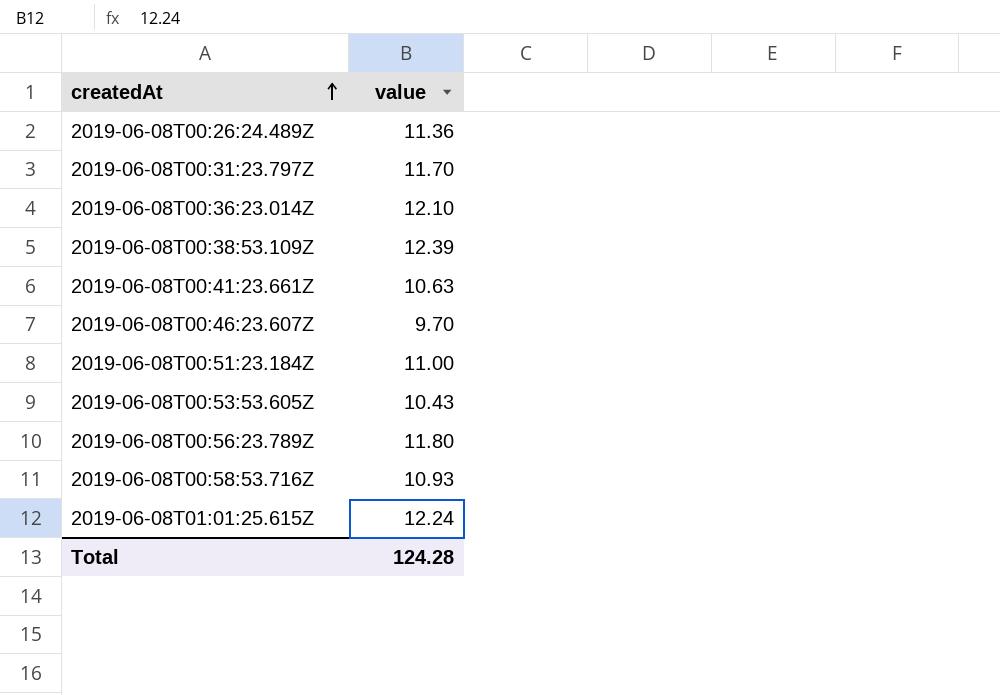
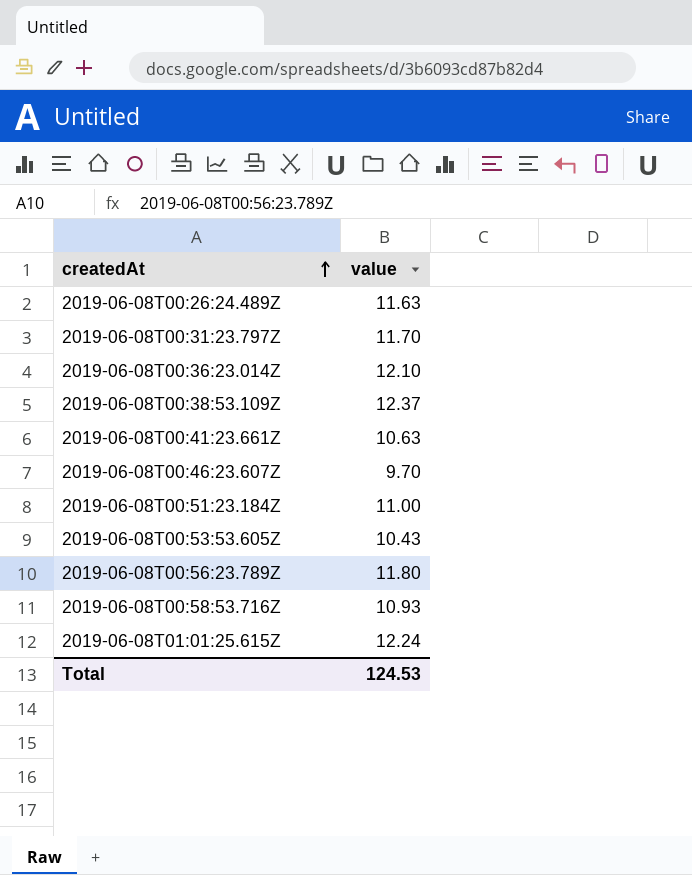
2019-06-08T00:26:24.489Z | value: 11.36 -> 11.63
2019-06-08T00:38:53.109Z | value: 12.39 -> 12.37
Total | value: 124.28 -> 124.53

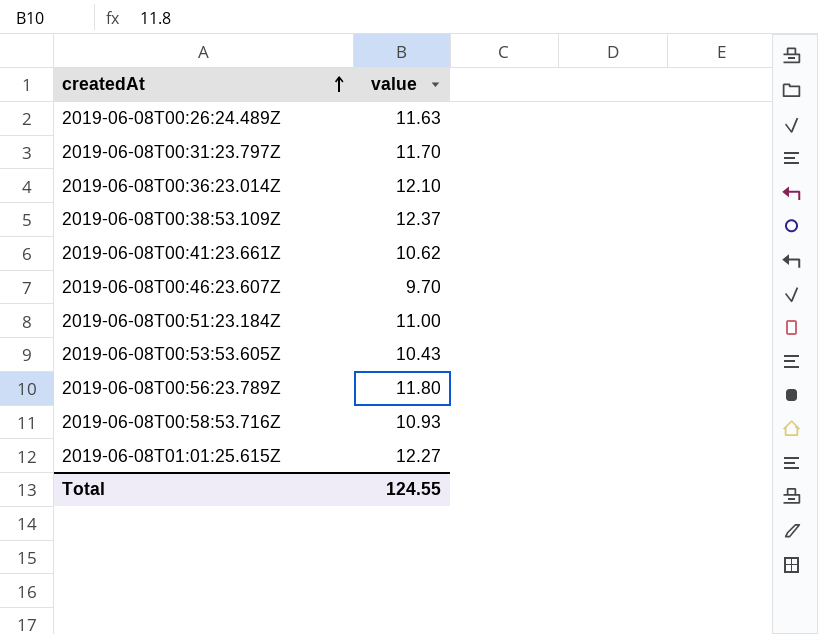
2019-06-08T00:41:23.661Z | value: 10.63 -> 10.62
2019-06-08T01:01:25.615Z | value: 12.24 -> 12.27
Total | value: 124.53 -> 124.55

